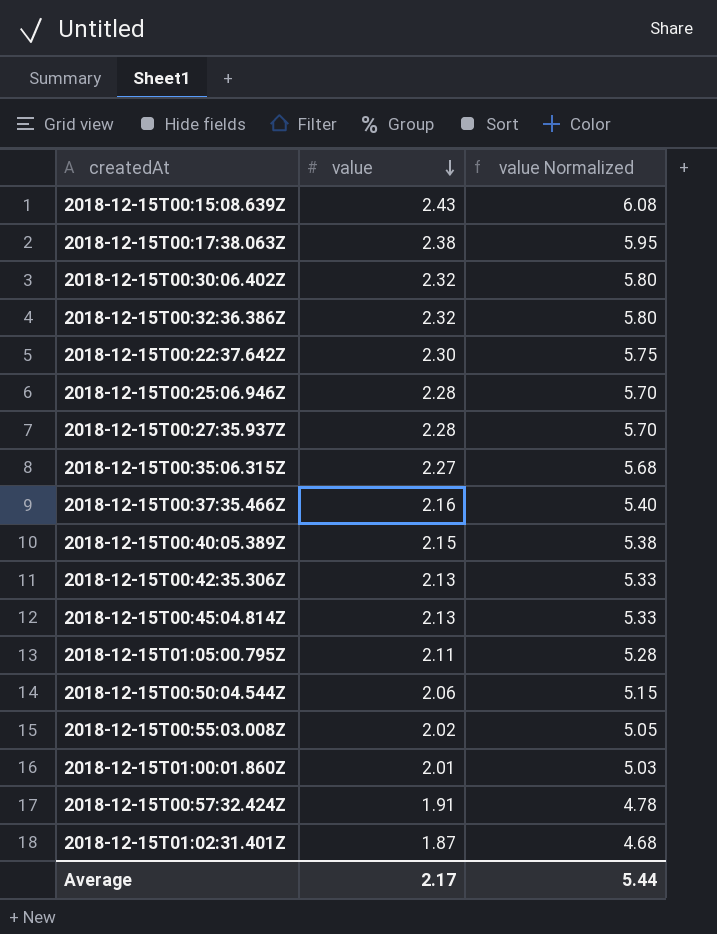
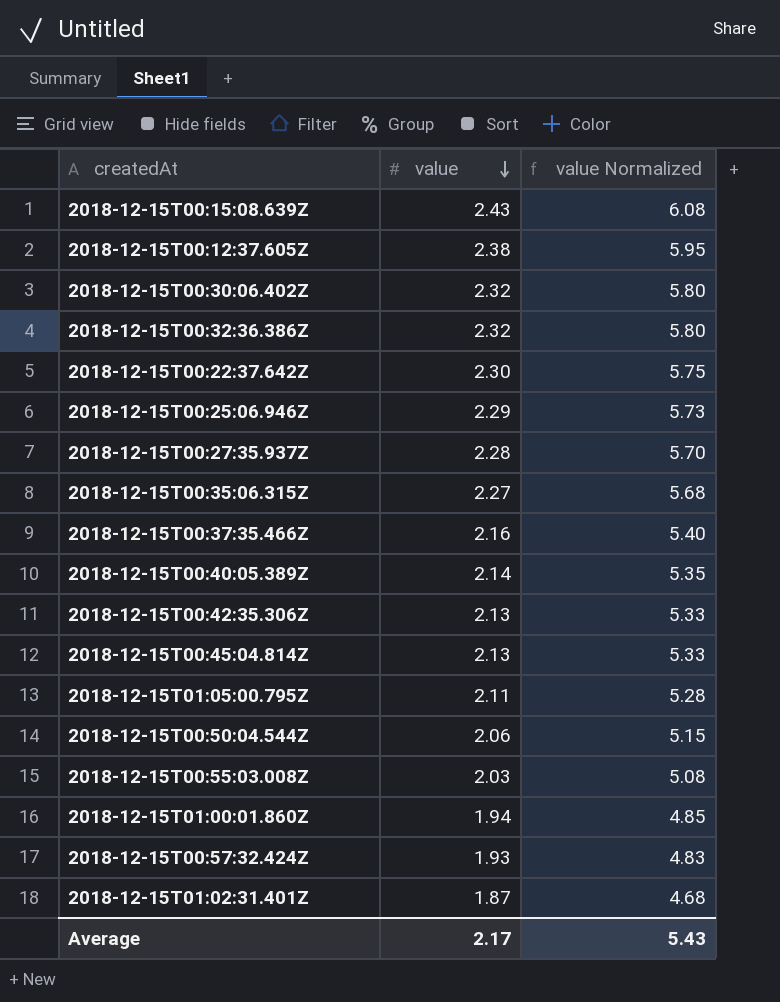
row 2018-12-15T00:17:38.063Z: 2.38 | 5.95 -> none
row 2018-12-15T00:12:37.605Z: none -> 2.38 | 5.95
2018-12-15T00:25:06.946Z | value: 2.28 -> 2.29
2018-12-15T00:25:06.946Z | value Normalized: 5.70 -> 5.73
2018-12-15T00:40:05.389Z | value: 2.15 -> 2.14
2018-12-15T00:40:05.389Z | value Normalized: 5.38 -> 5.35
2018-12-15T00:55:03.008Z | value: 2.02 -> 2.03
2018-12-15T00:55:03.008Z | value Normalized: 5.05 -> 5.08
2018-12-15T01:00:01.860Z | value: 2.01 -> 1.94
2018-12-15T01:00:01.860Z | value Normalized: 5.03 -> 4.85
2018-12-15T00:57:32.424Z | value: 1.91 -> 1.93
2018-12-15T00:57:32.424Z | value Normalized: 4.78 -> 4.83
Average | value Normalized: 5.44 -> 5.43

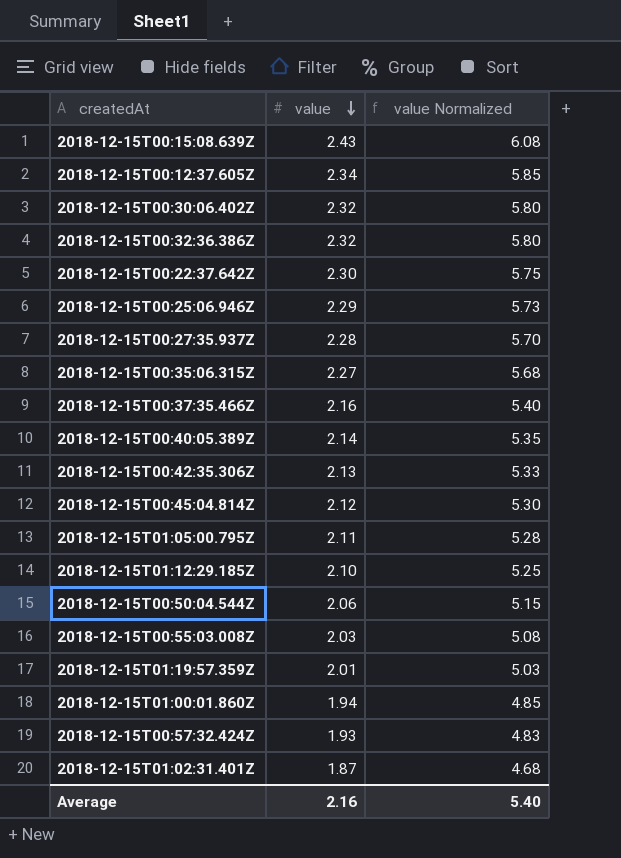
2018-12-15T00:12:37.605Z | value: 2.38 -> 2.34
2018-12-15T00:12:37.605Z | value Normalized: 5.95 -> 5.85
2018-12-15T00:45:04.814Z | value: 2.13 -> 2.12
2018-12-15T00:45:04.814Z | value Normalized: 5.33 -> 5.30
row 2018-12-15T01:12:29.185Z: none -> 2.10 | 5.25
row 2018-12-15T01:19:57.359Z: none -> 2.01 | 5.03
Average | value: 2.17 -> 2.16
Average | value Normalized: 5.43 -> 5.40

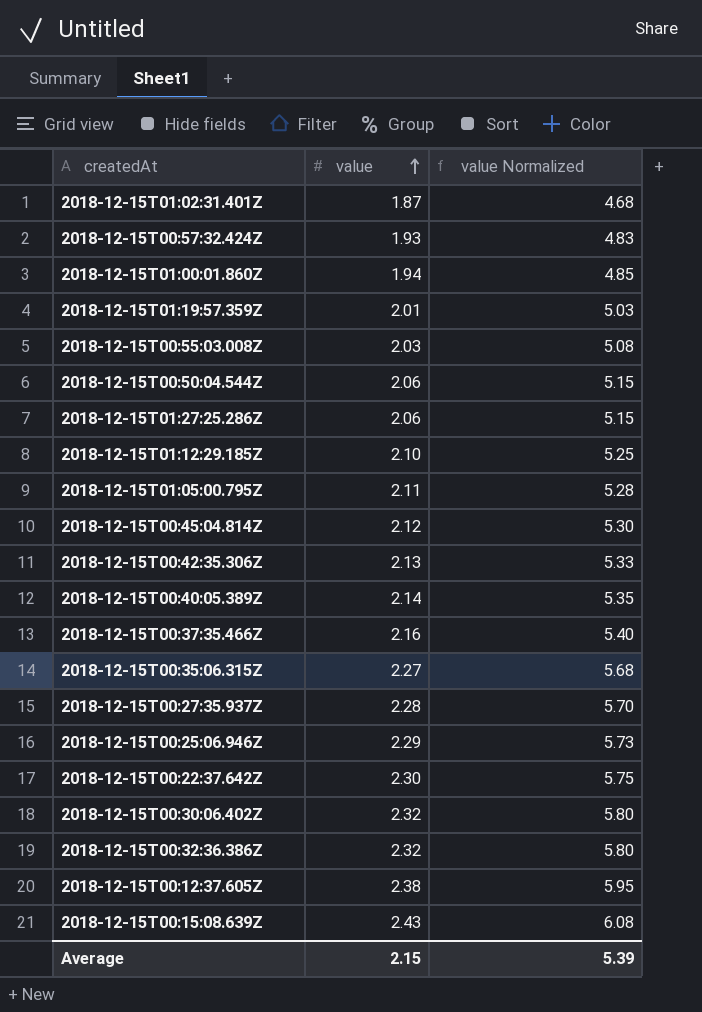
row order: value descending -> value ascending
row 2018-12-15T01:27:25.286Z: none -> 2.06 | 5.15
2018-12-15T00:12:37.605Z | value: 2.34 -> 2.38
2018-12-15T00:12:37.605Z | value Normalized: 5.85 -> 5.95
Average | value: 2.16 -> 2.15
Average | value Normalized: 5.40 -> 5.39

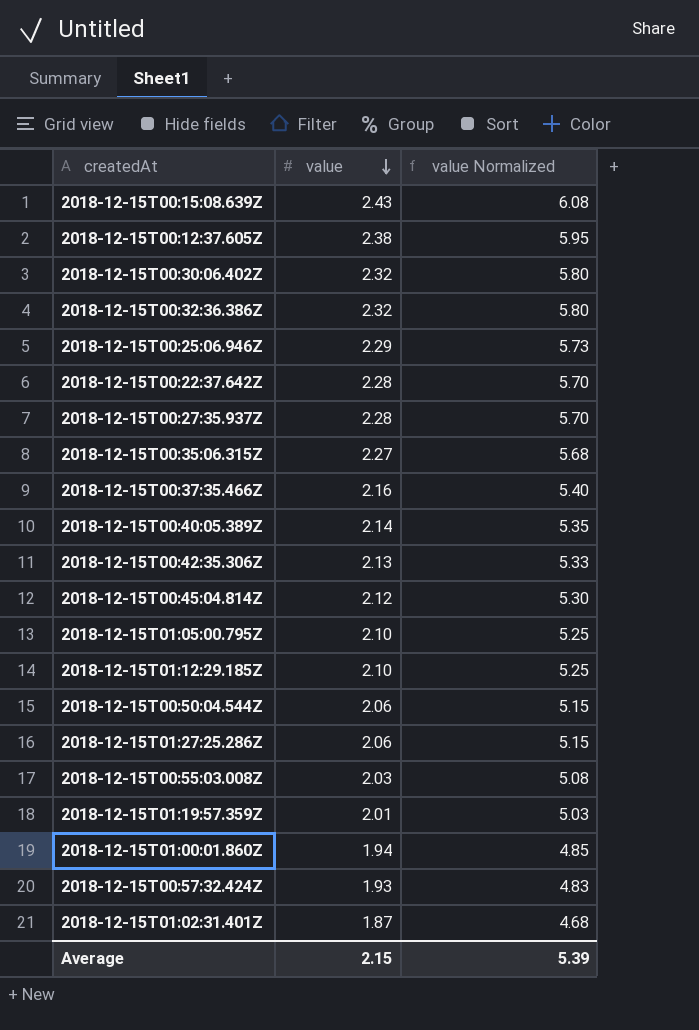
row order: value ascending -> value descending
2018-12-15T00:22:37.642Z | value: 2.30 -> 2.28
2018-12-15T00:22:37.642Z | value Normalized: 5.75 -> 5.70
2018-12-15T01:05:00.795Z | value: 2.11 -> 2.10
2018-12-15T01:05:00.795Z | value Normalized: 5.28 -> 5.25

